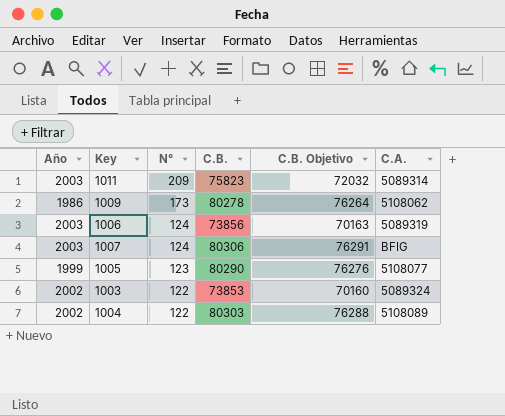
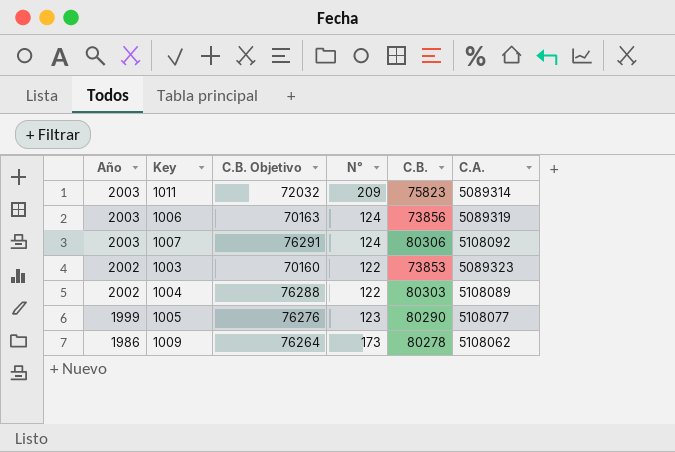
row order: N° descending -> Año descending
column C.B. Objetivo | position: 5 -> 3
1007 | C.A.: BFIG -> 5108092
1003 | C.A.: 5089324 -> 5089323

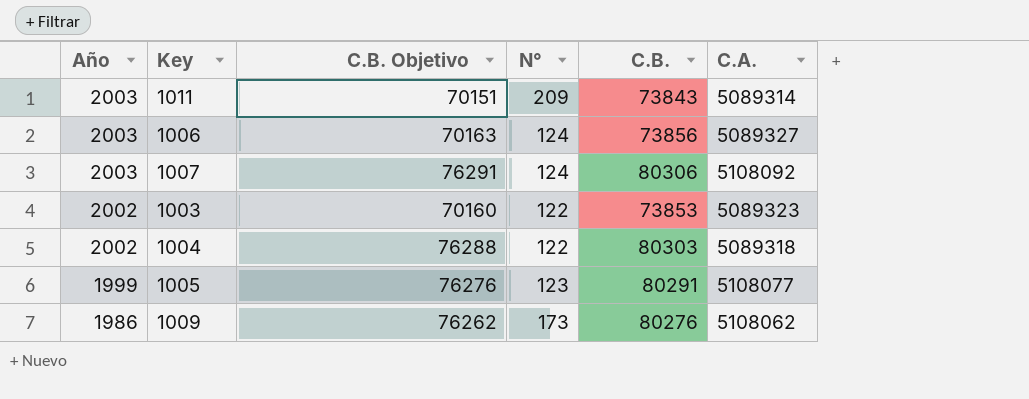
1011 | C.B. Objetivo: 72032 -> 70151
1011 | C.B.: 75823 -> 73843
1006 | C.A.: 5089319 -> 5089327
1004 | C.A.: 5108089 -> 5089318
1005 | C.B.: 80290 -> 80291
1009 | C.B. Objetivo: 76264 -> 76262
1009 | C.B.: 80278 -> 80276

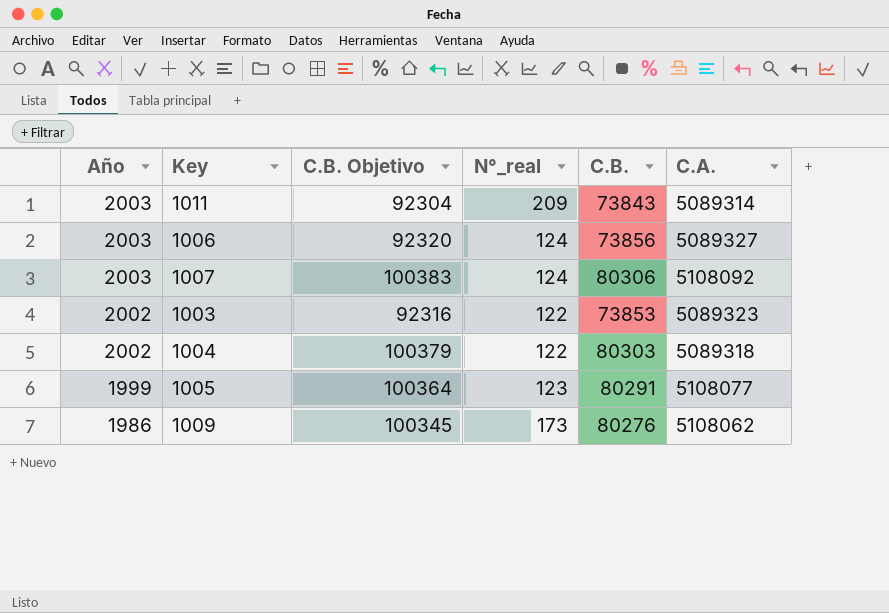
column C.B. Objetivo | formula: [C.B.] * 0,95 -> [C.B.] * 1,25
column name: N° -> N°_real

